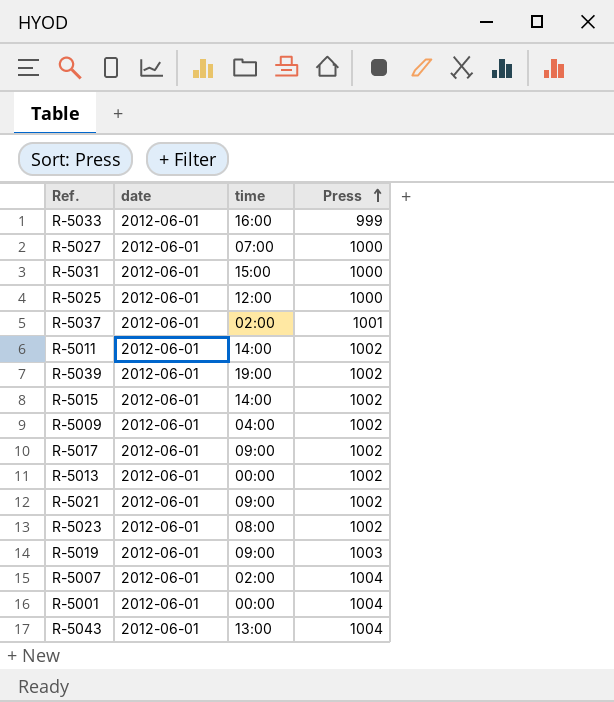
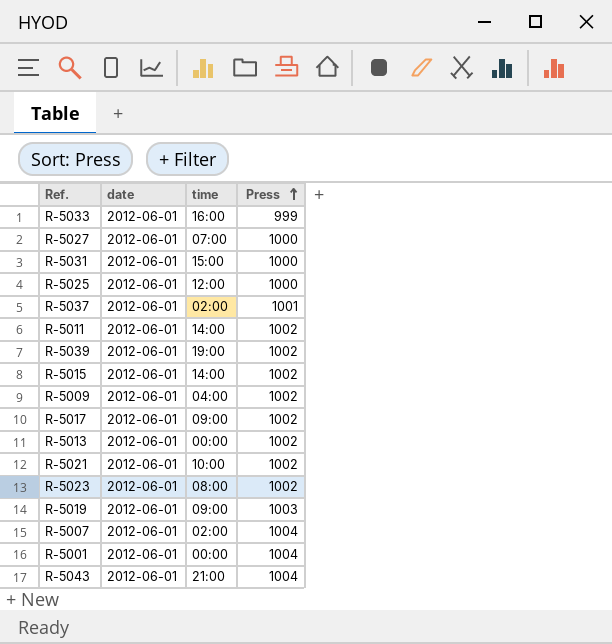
R-5021 | time: 09:00 -> 10:00
R-5043 | time: 13:00 -> 21:00

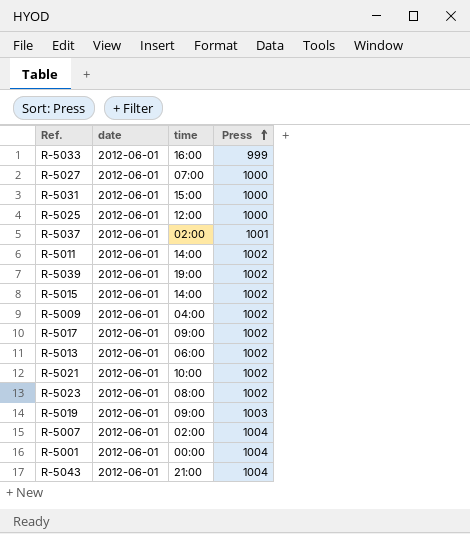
R-5013 | time: 00:00 -> 06:00

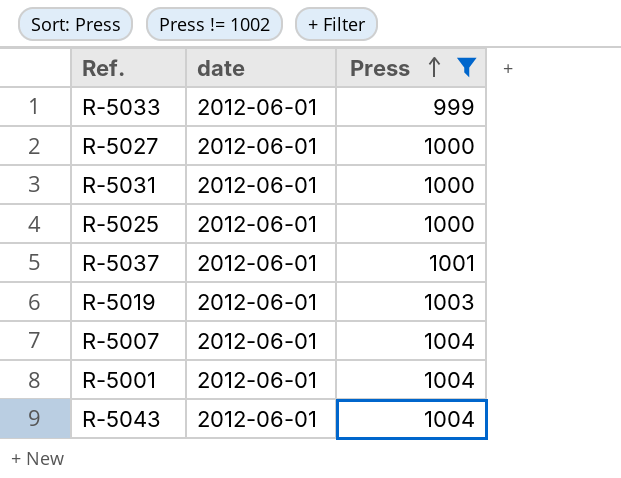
filter: none -> Press != 1002
column time | position: 3 -> none

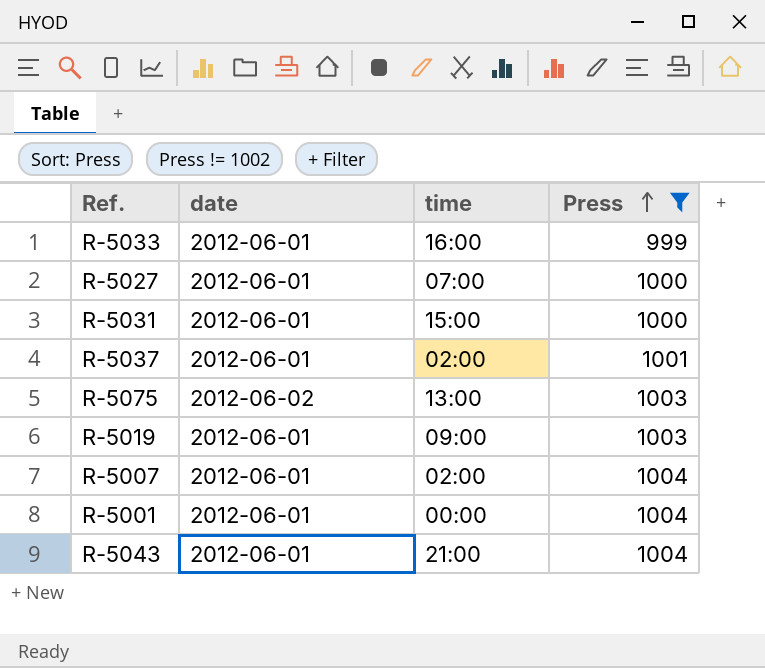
column time | position: none -> 3
row R-5025: 2012-06-01 | 1000 -> none
row R-5075: none -> 2012-06-02 | 13:00 | 1003

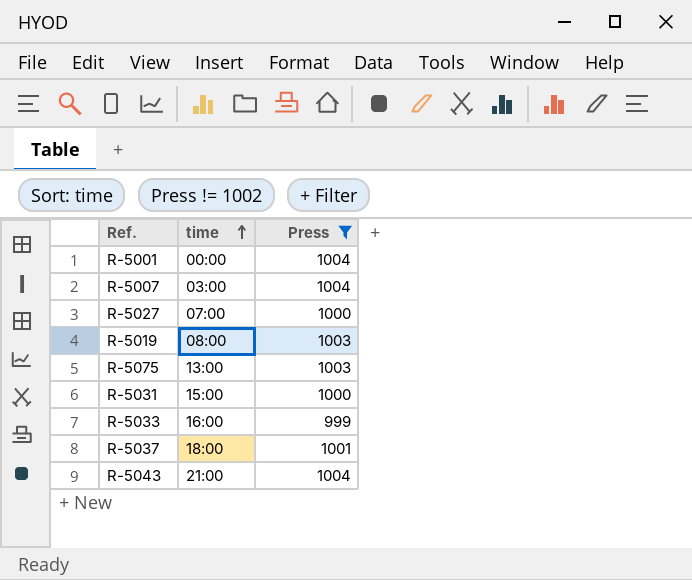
row order: Press ascending -> time ascending
column date | position: 2 -> none
R-5007 | time: 02:00 -> 03:00
R-5019 | time: 09:00 -> 08:00
R-5037 | time: 02:00 -> 18:00

